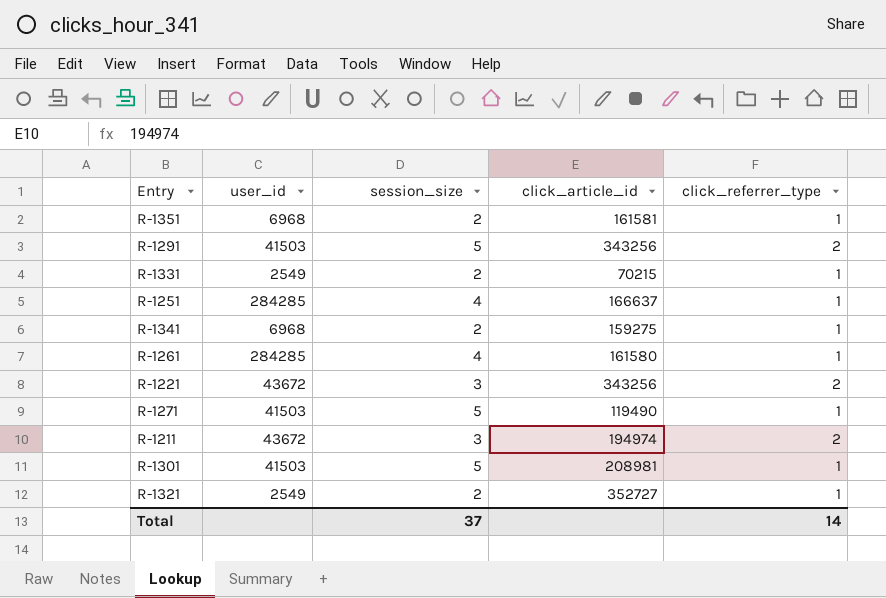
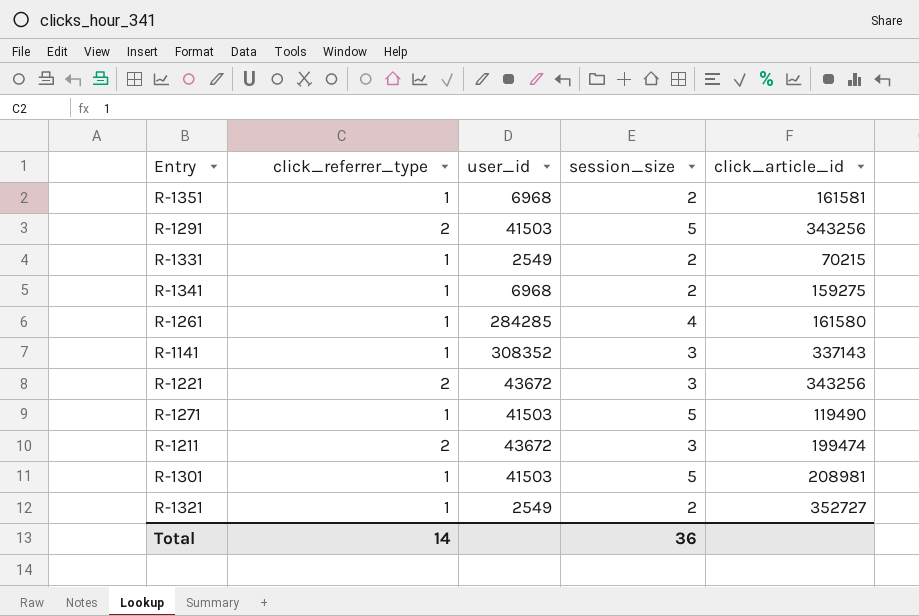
column click_referrer_type | position: 5 -> 2
row R-1251: 284285 | 4 | 166637 | 1 -> none
row R-1141: none -> 1 | 308352 | 3 | 337143
R-1211 | click_article_id: 194974 -> 199474
Total | session_size: 37 -> 36

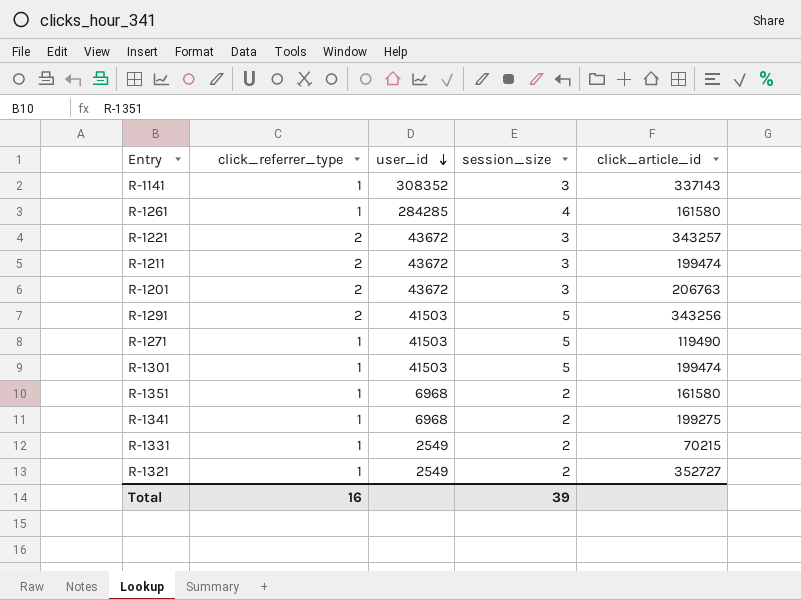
row order: none -> user_id descending
R-1221 | click_article_id: 343256 -> 343257
row R-1201: none -> 2 | 43672 | 3 | 206763
R-1301 | click_article_id: 208981 -> 199474
R-1351 | click_article_id: 161581 -> 161580
R-1341 | click_article_id: 159275 -> 199275
Total | click_referrer_type: 14 -> 16
Total | session_size: 36 -> 39

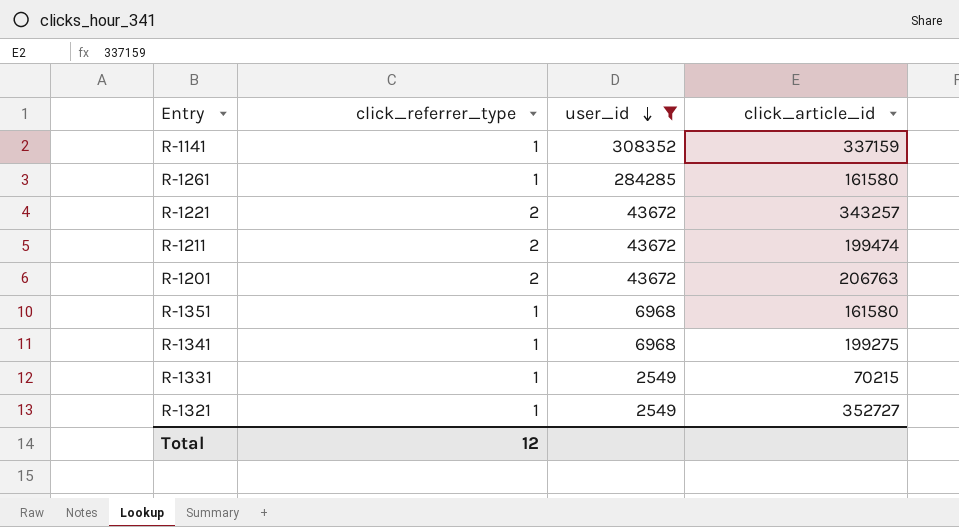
filter: none -> user_id != 41503
column session_size | position: 4 -> none
R-1141 | click_article_id: 337143 -> 337159
Total | click_referrer_type: 16 -> 12

